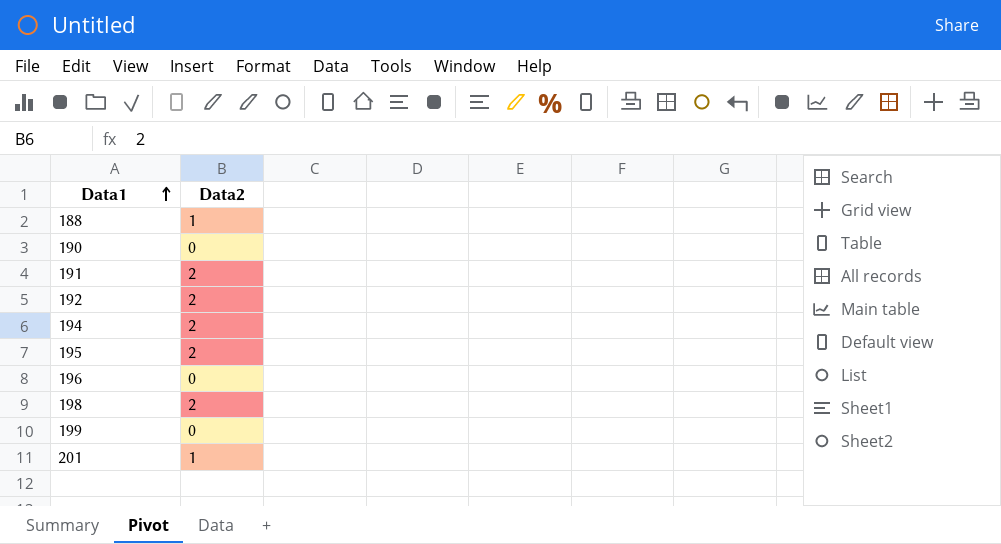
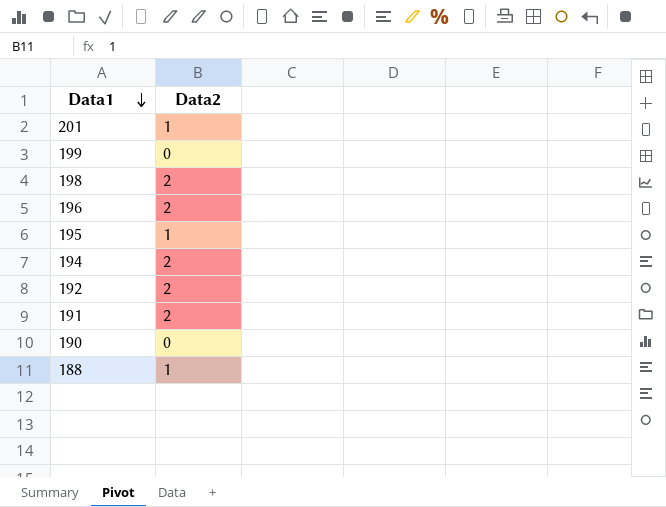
row order: Data1 ascending -> Data1 descending
196 | Data2: 0 -> 2
195 | Data2: 2 -> 1

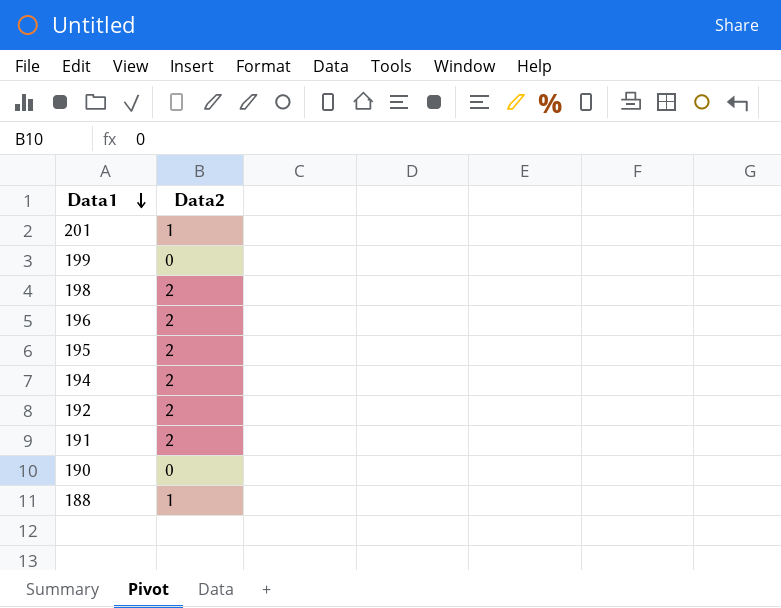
195 | Data2: 1 -> 2

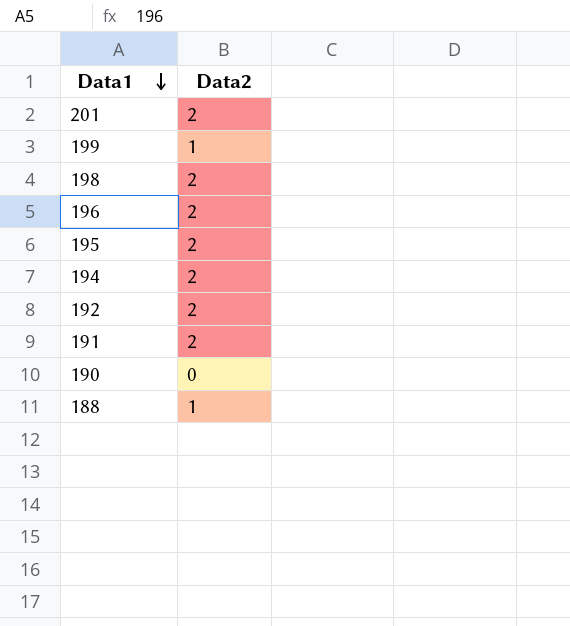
201 | Data2: 1 -> 2
199 | Data2: 0 -> 1

